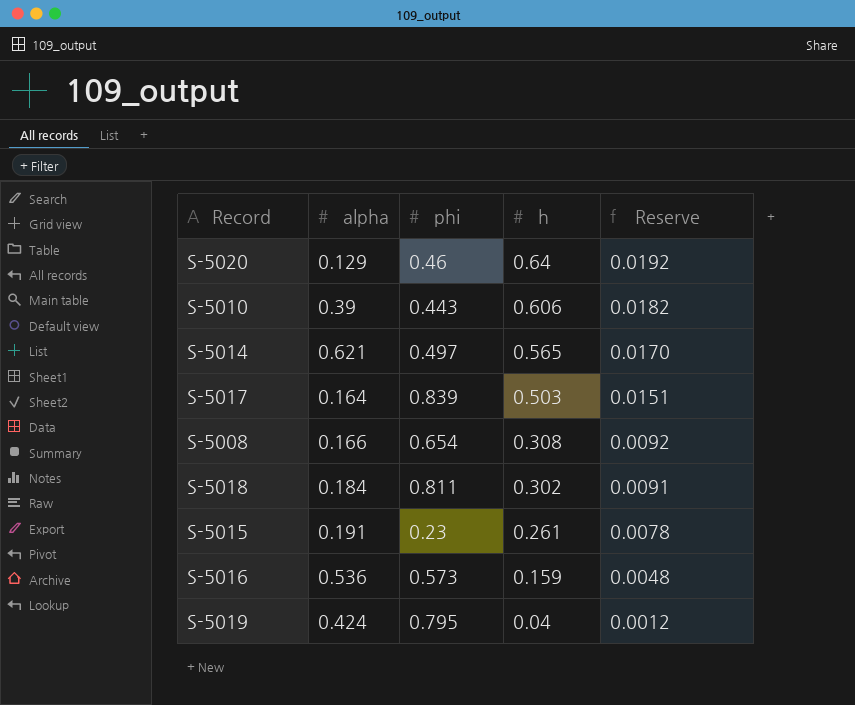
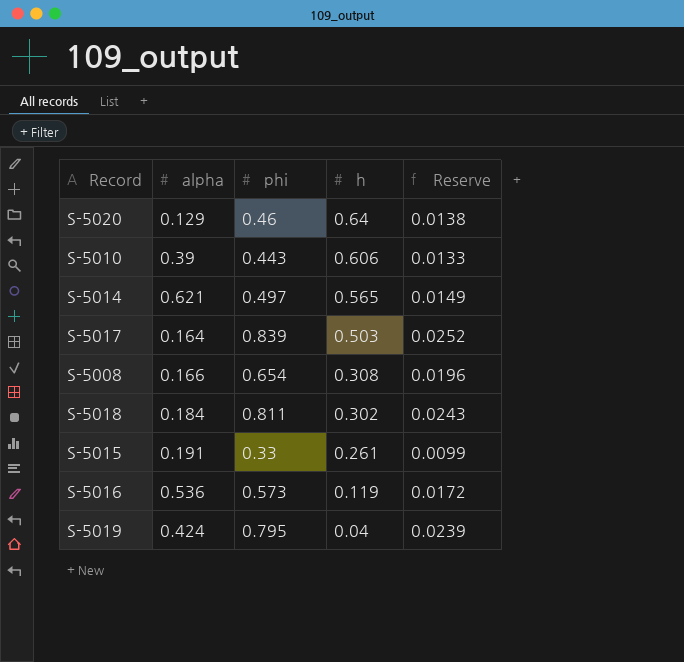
column Reserve | formula: [h] * 0.03 -> [phi] * 0.03
S-5015 | phi: 0.23 -> 0.33
S-5016 | h: 0.159 -> 0.119

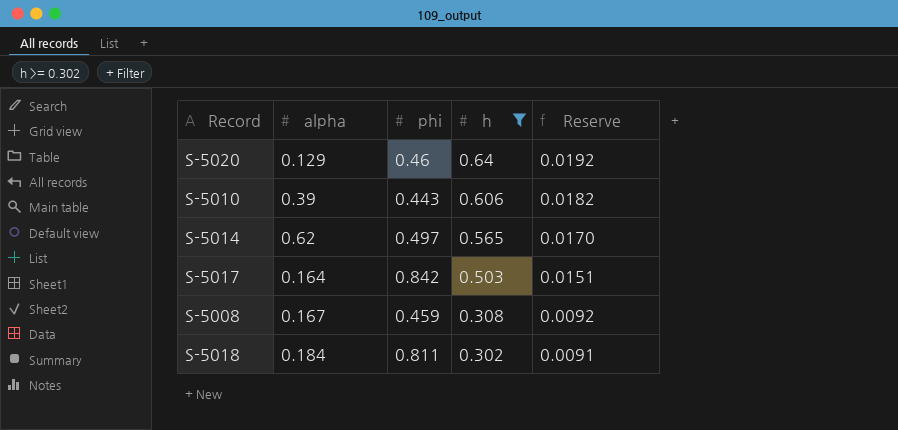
filter: none -> h >= 0.302
column Reserve | formula: [phi] * 0.03 -> [h] * 0.03
S-5014 | alpha: 0.621 -> 0.62
S-5017 | phi: 0.839 -> 0.842
S-5008 | alpha: 0.166 -> 0.167
S-5008 | phi: 0.654 -> 0.459

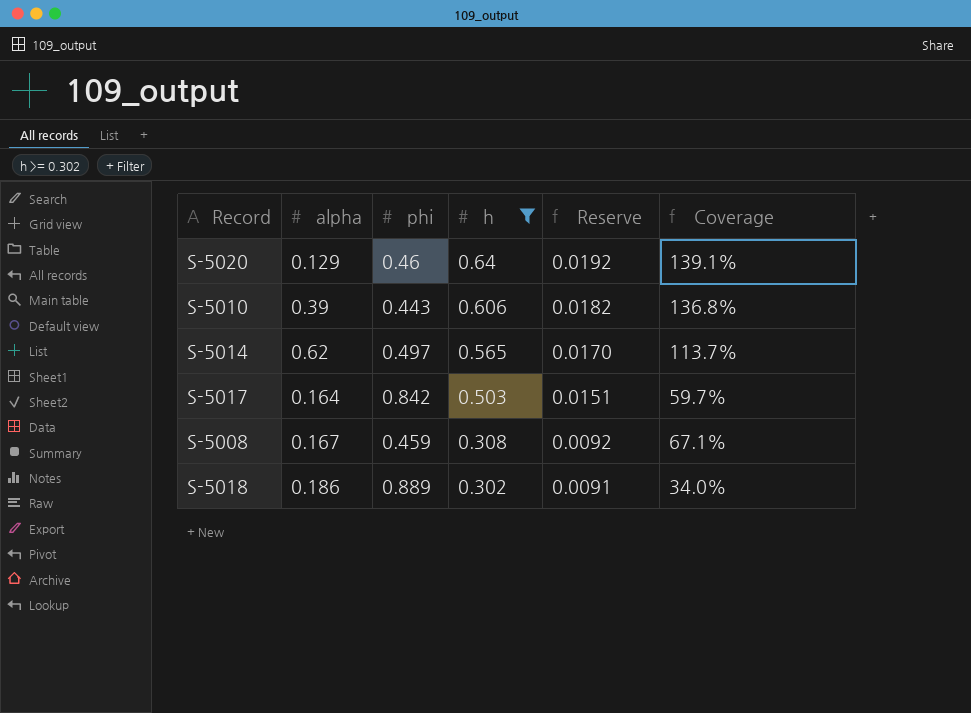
column Coverage | formula: none -> [h] / [phi]
S-5018 | alpha: 0.184 -> 0.186
S-5018 | phi: 0.811 -> 0.889

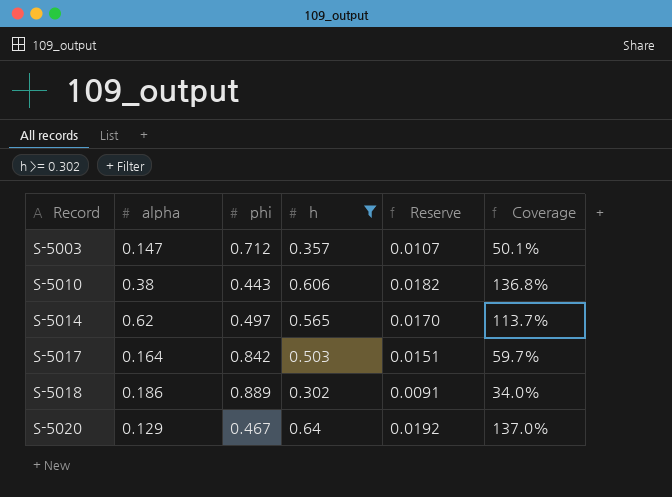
row order: h descending -> Record ascending
row S-5008: 0.167 | 0.459 | 0.308 | 0.0092 | 67.1% -> none
row S-5003: none -> 0.147 | 0.712 | 0.357 | 0.0107 | 50.1%
S-5010 | alpha: 0.39 -> 0.38
S-5020 | phi: 0.46 -> 0.467
S-5020 | Coverage: 139.1% -> 137.0%

